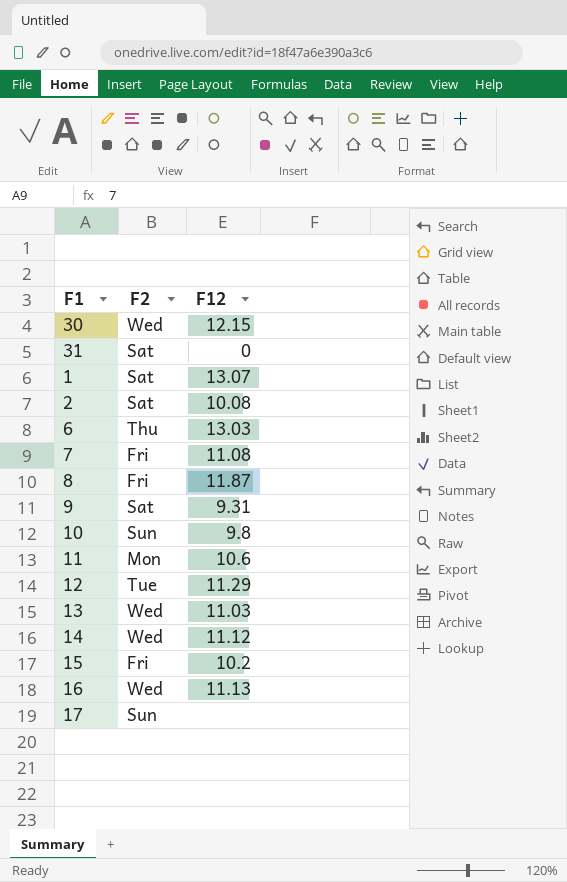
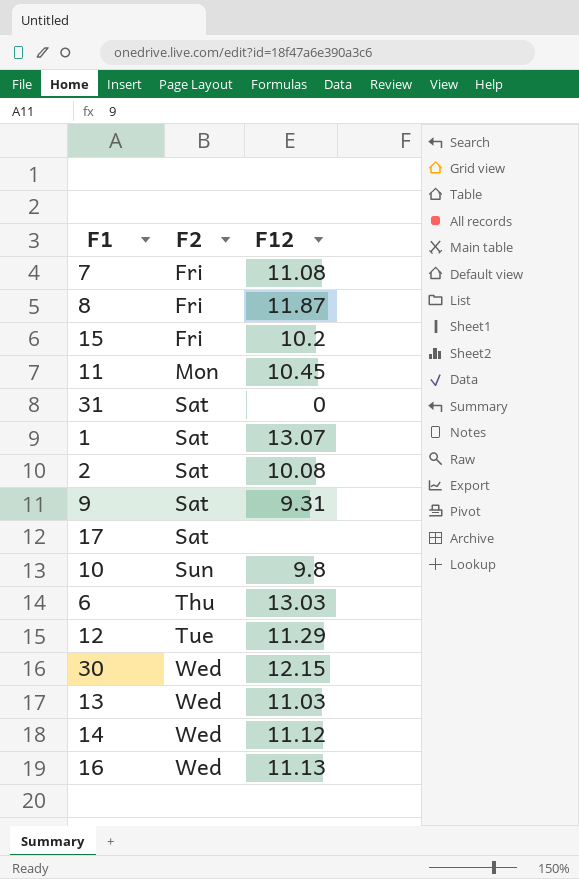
row order: none -> F2 ascending
11 | F12: 10.6 -> 10.45
17 | F2: Sun -> Sat

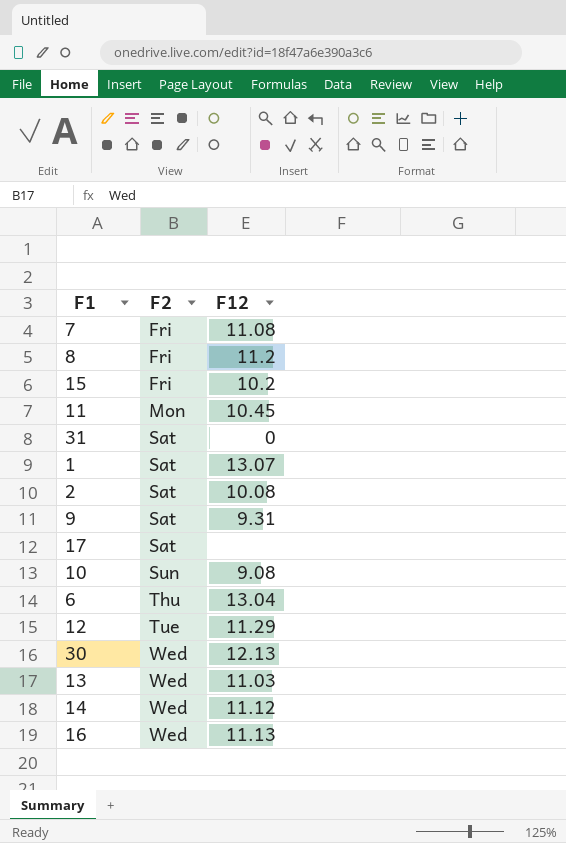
8 | F12: 11.87 -> 11.2
10 | F12: 9.8 -> 9.08
6 | F12: 13.03 -> 13.04
30 | F12: 12.15 -> 12.13

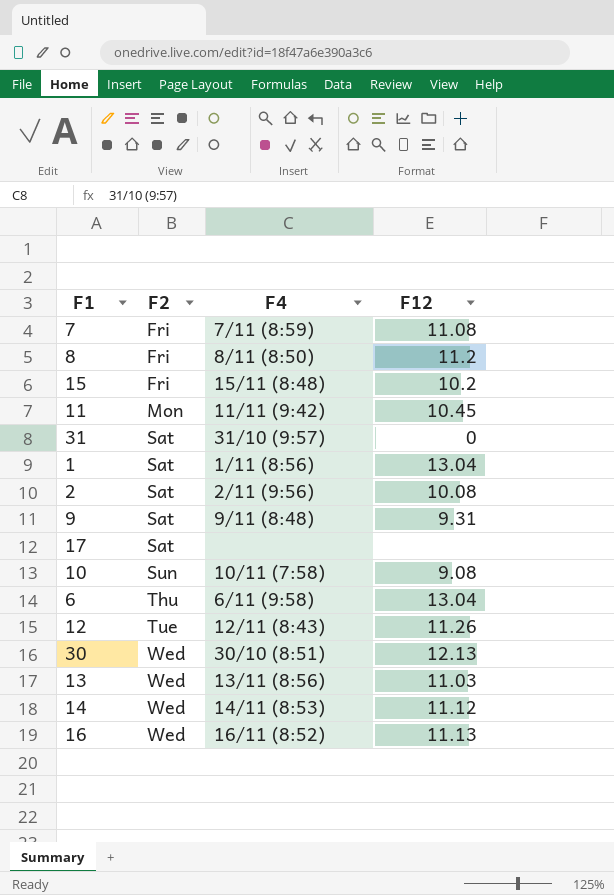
column F4 | position: none -> 3
1 | F12: 13.07 -> 13.04
12 | F12: 11.29 -> 11.26

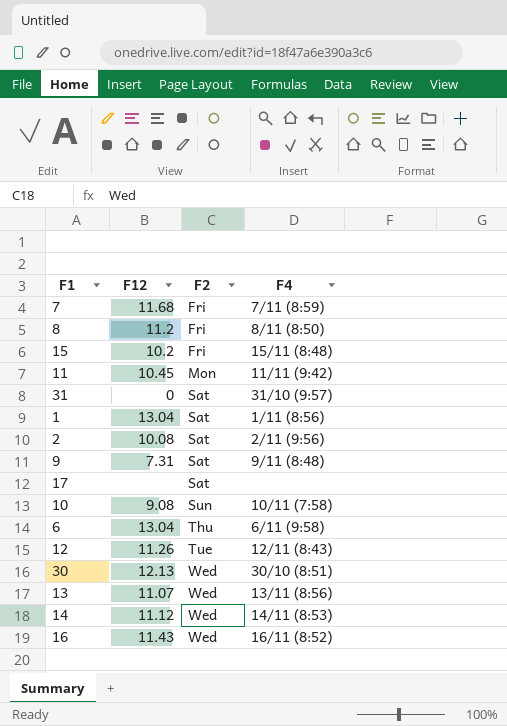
column F12 | position: 4 -> 2
7 | F12: 11.08 -> 11.68
9 | F12: 9.31 -> 7.31
13 | F12: 11.03 -> 11.07
16 | F12: 11.13 -> 11.43

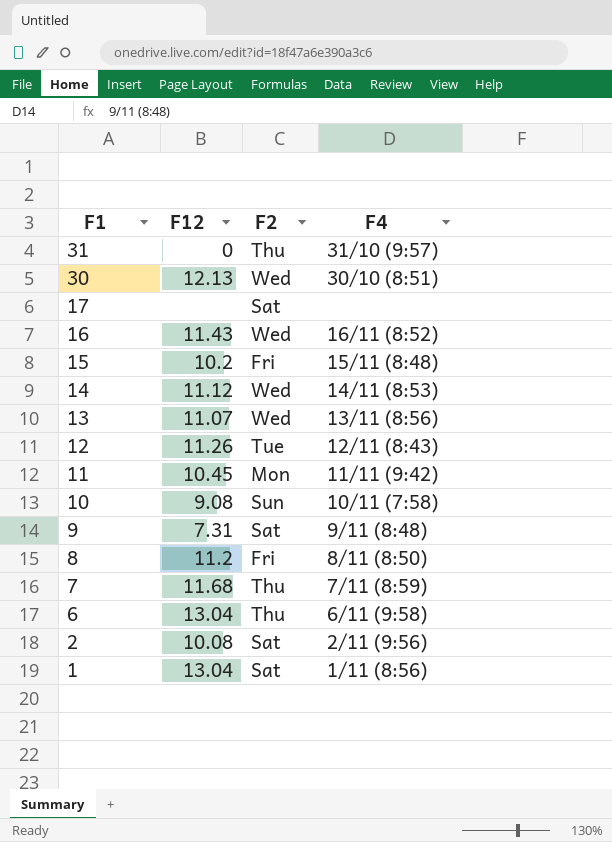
row order: F2 ascending -> F1 descending
31 | F2: Sat -> Thu
7 | F2: Fri -> Thu

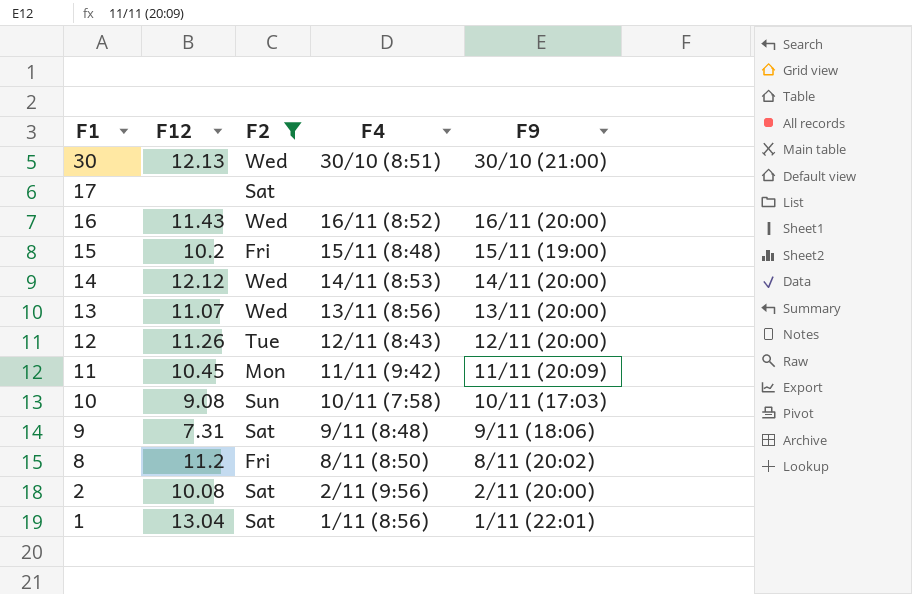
filter: none -> F2 != Thu
column F9 | position: none -> 5
14 | F12: 11.12 -> 12.12

